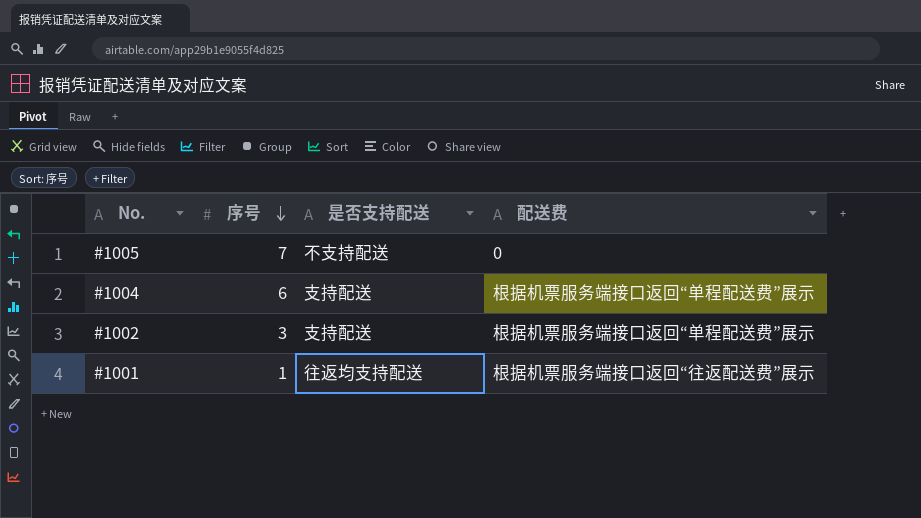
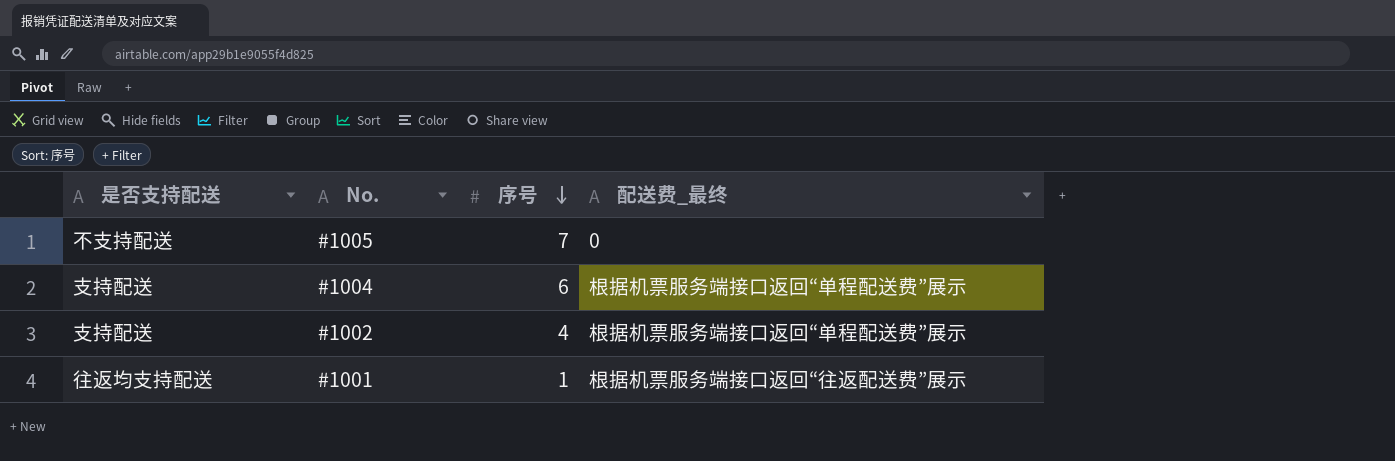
column 是否支持配送 | position: 3 -> 1
column name: 配送费 -> 配送费_最终
#1002 | 序号: 3 -> 4

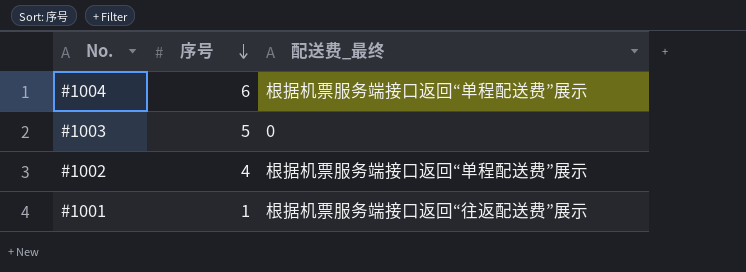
column 是否支持配送 | position: 1 -> none
row #1005: 不支持配送 | 7 | 0 -> none
row #1003: none -> 5 | 0

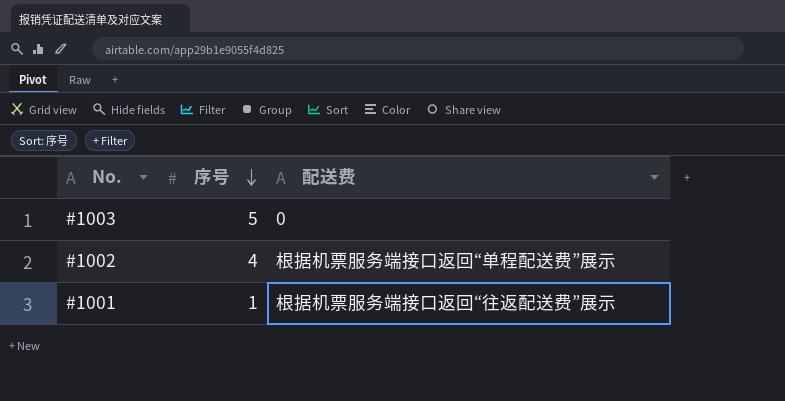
column name: 配送费_最终 -> 配送费
row #1004: 6 | 根据机票服务端接口返回“单程配送费”展示 -> none

